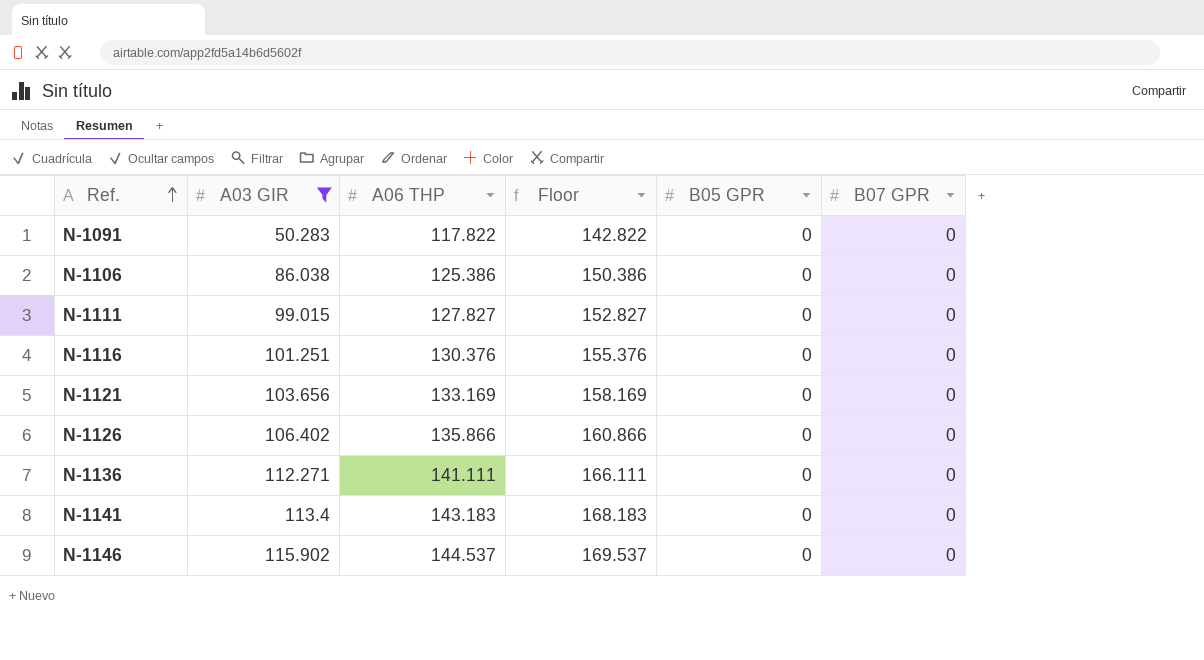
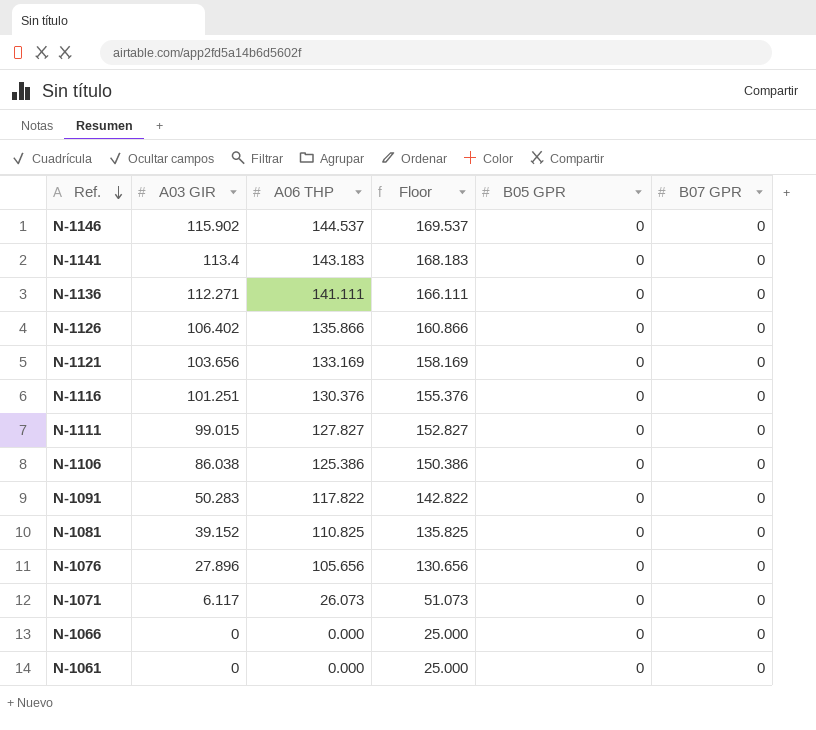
filter: A03 GIR >= 50.283 -> none
row order: Ref. ascending -> Ref. descending

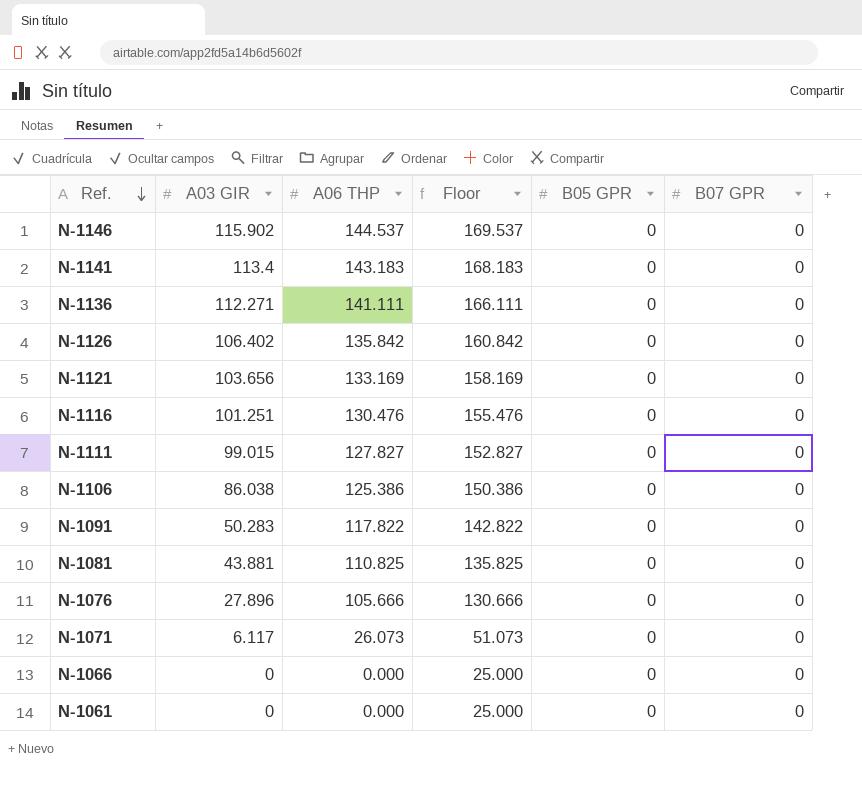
N-1126 | A06 THP: 135.866 -> 135.842
N-1126 | Floor: 160.866 -> 160.842
N-1116 | A06 THP: 130.376 -> 130.476
N-1116 | Floor: 155.376 -> 155.476
N-1081 | A03 GIR: 39.152 -> 43.881
N-1076 | A06 THP: 105.656 -> 105.666
N-1076 | Floor: 130.656 -> 130.666

